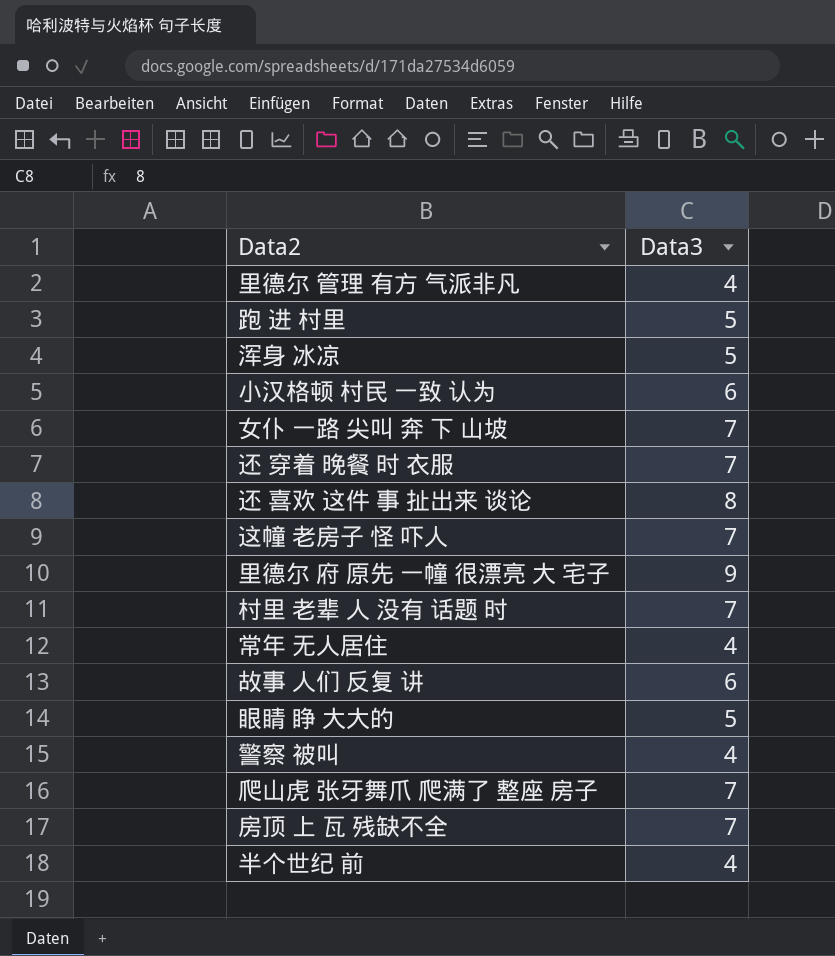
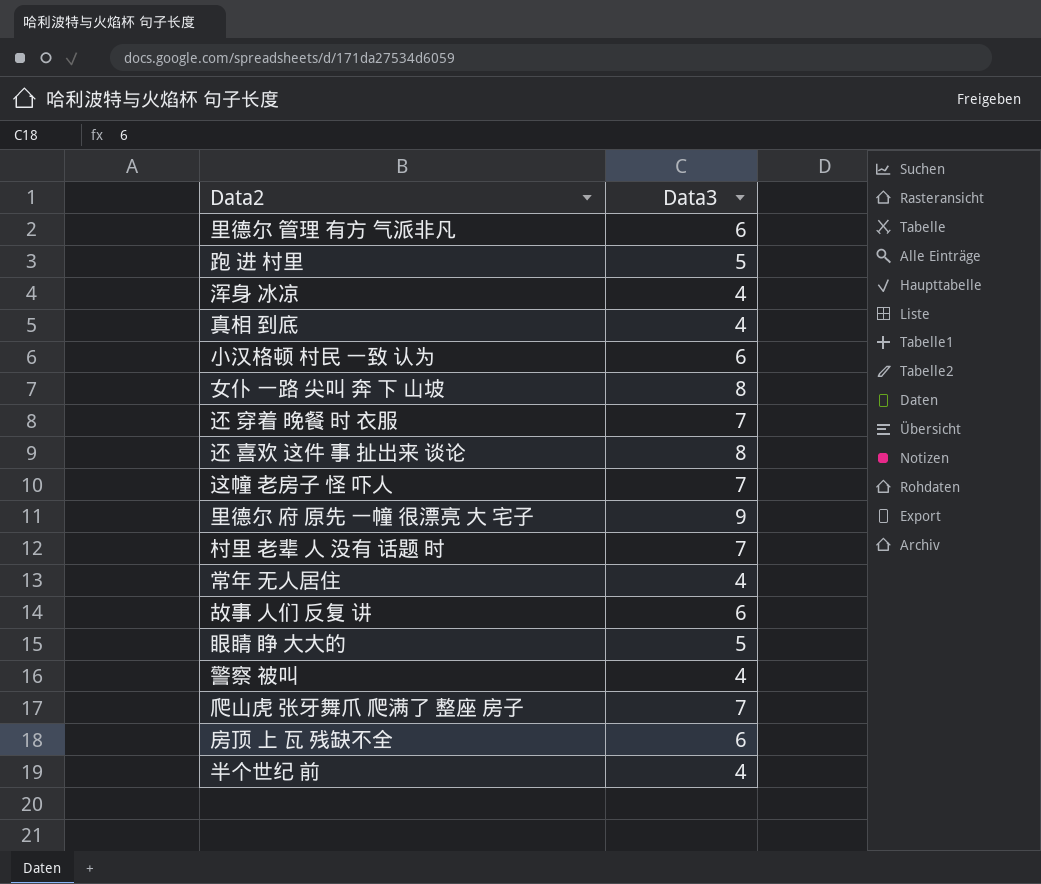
里德尔 管理 有方 气派非凡 | Data3: 4 -> 6
浑身 冰凉 | Data3: 5 -> 4
row 真相 到底: none -> 4
女仆 一路 尖叫 奔 下 山坡 | Data3: 7 -> 8
房顶 上 瓦 残缺不全 | Data3: 7 -> 6

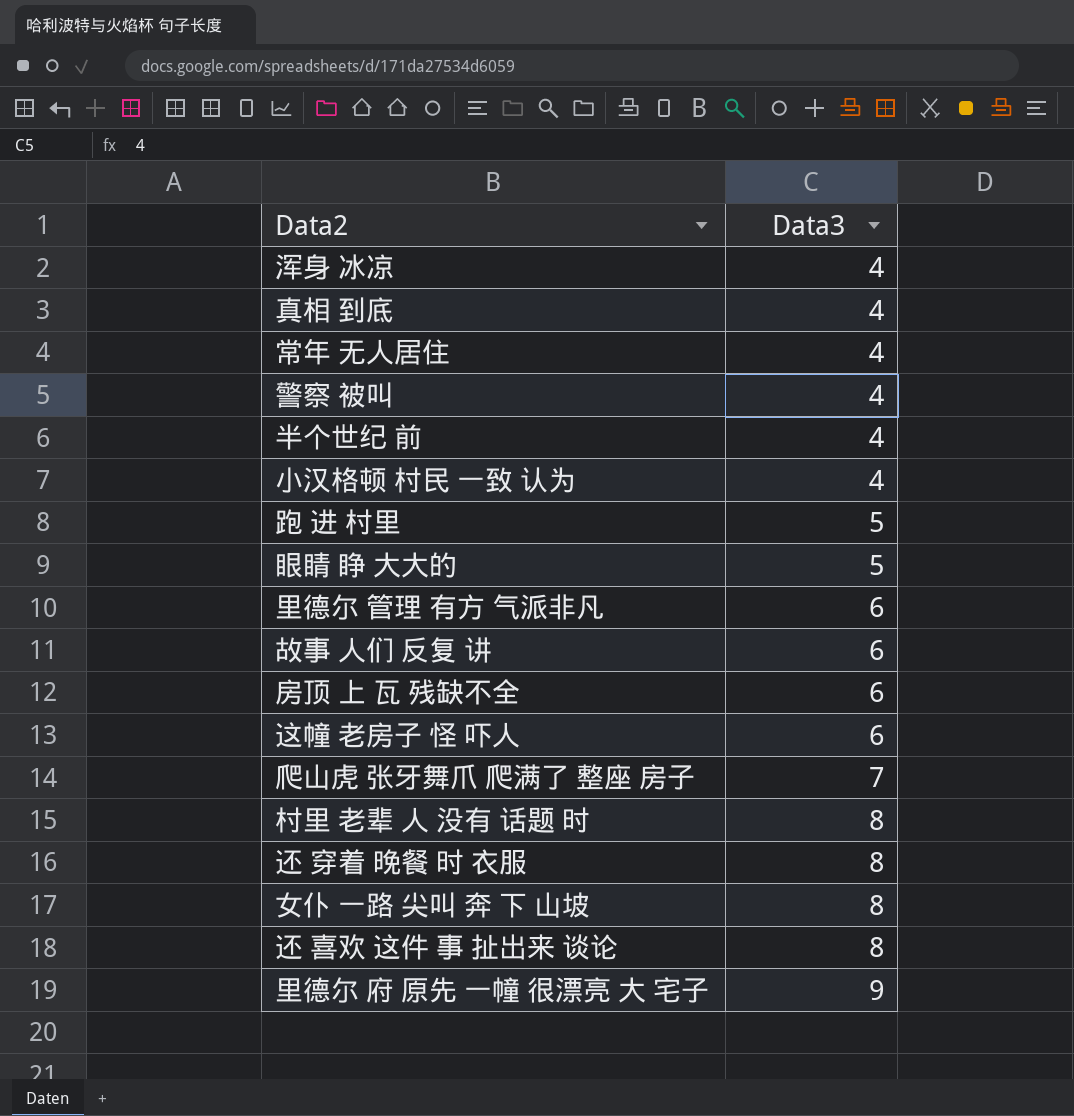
row order: none -> Data3 ascending
小汉格顿 村民 一致 认为 | Data3: 6 -> 4
这幢 老房子 怪 吓人 | Data3: 7 -> 6
村里 老辈 人 没有 话题 时 | Data3: 7 -> 8
还 穿着 晚餐 时 衣服 | Data3: 7 -> 8

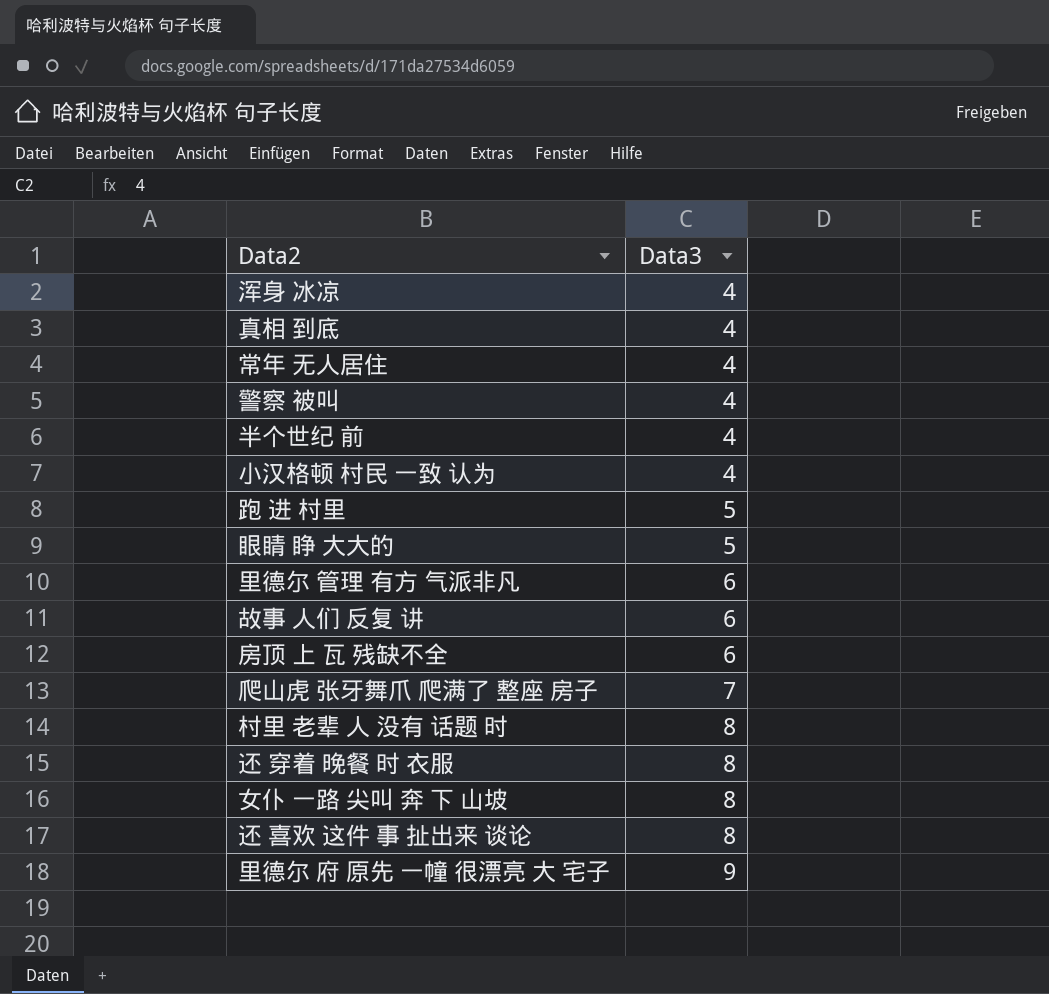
row 这幢 老房子 怪 吓人: 6 -> none

